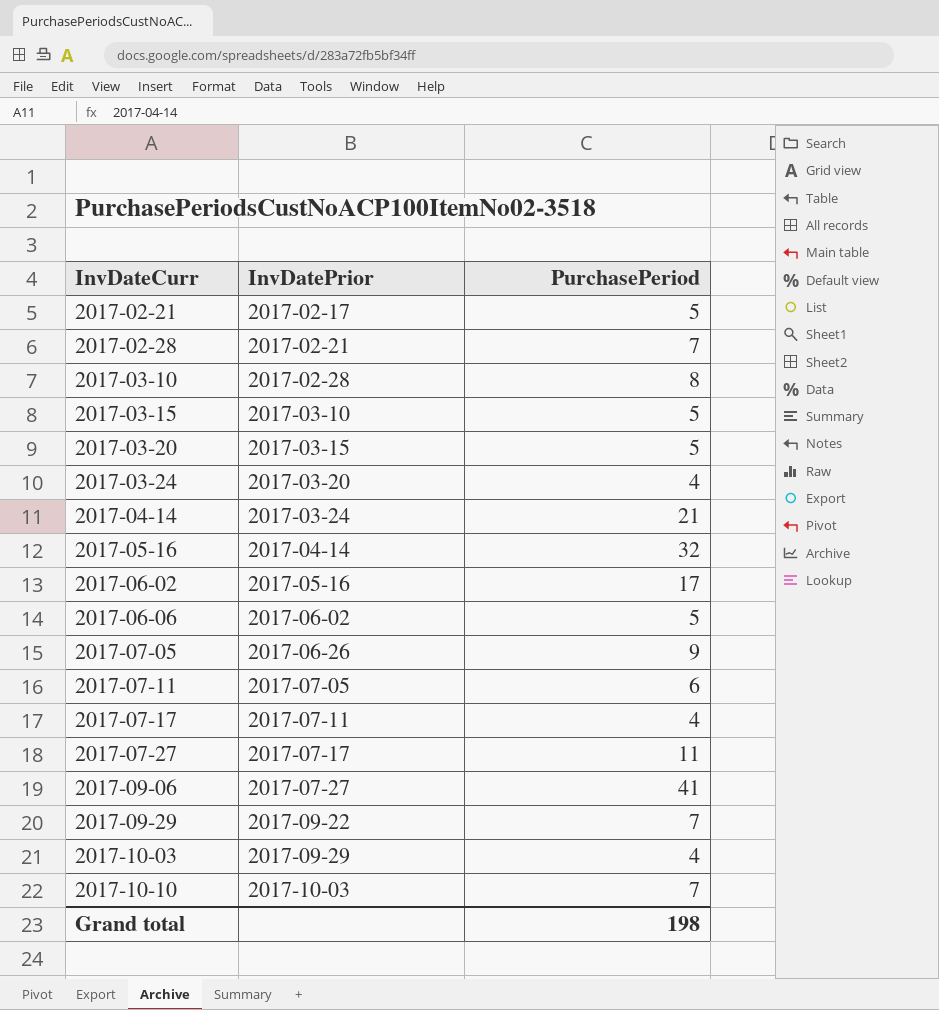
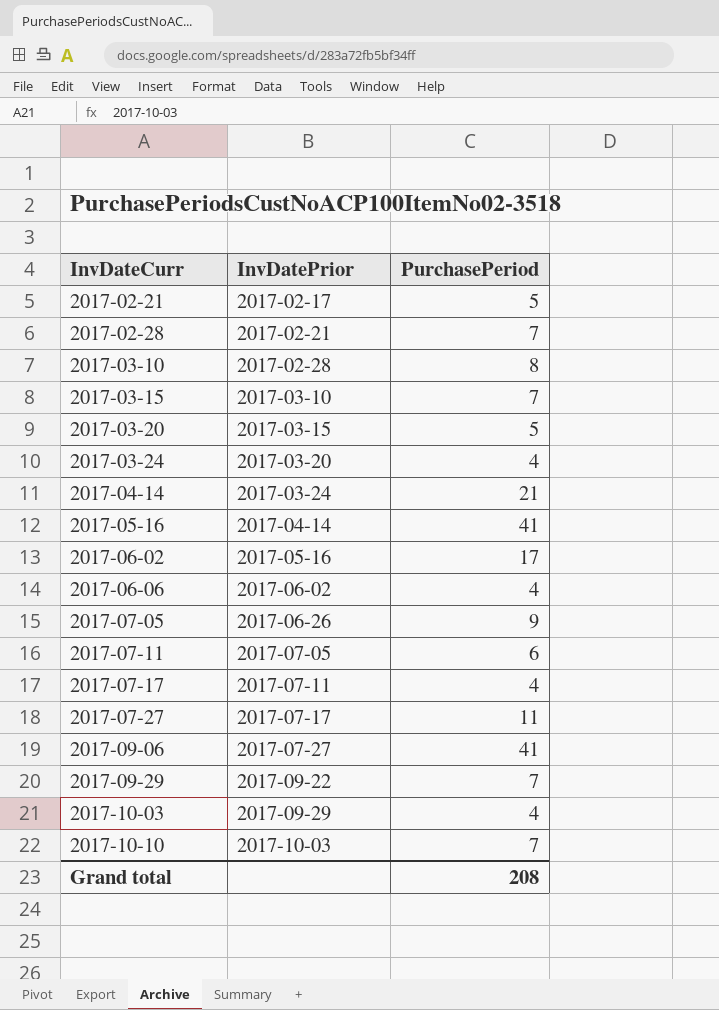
2017-03-15 | PurchasePeriod: 5 -> 7
2017-05-16 | PurchasePeriod: 32 -> 41
2017-06-06 | PurchasePeriod: 5 -> 4
Grand total | PurchasePeriod: 198 -> 208

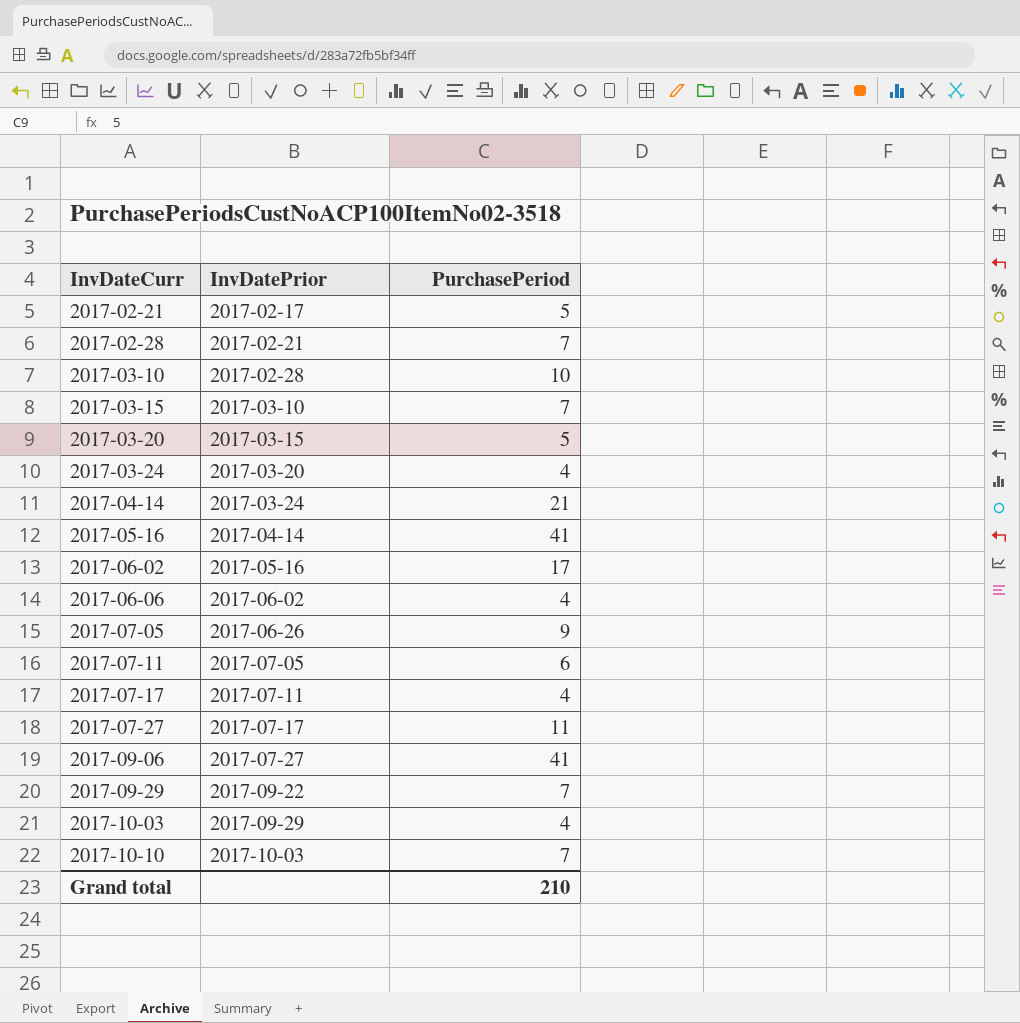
2017-03-10 | PurchasePeriod: 8 -> 10
Grand total | PurchasePeriod: 208 -> 210

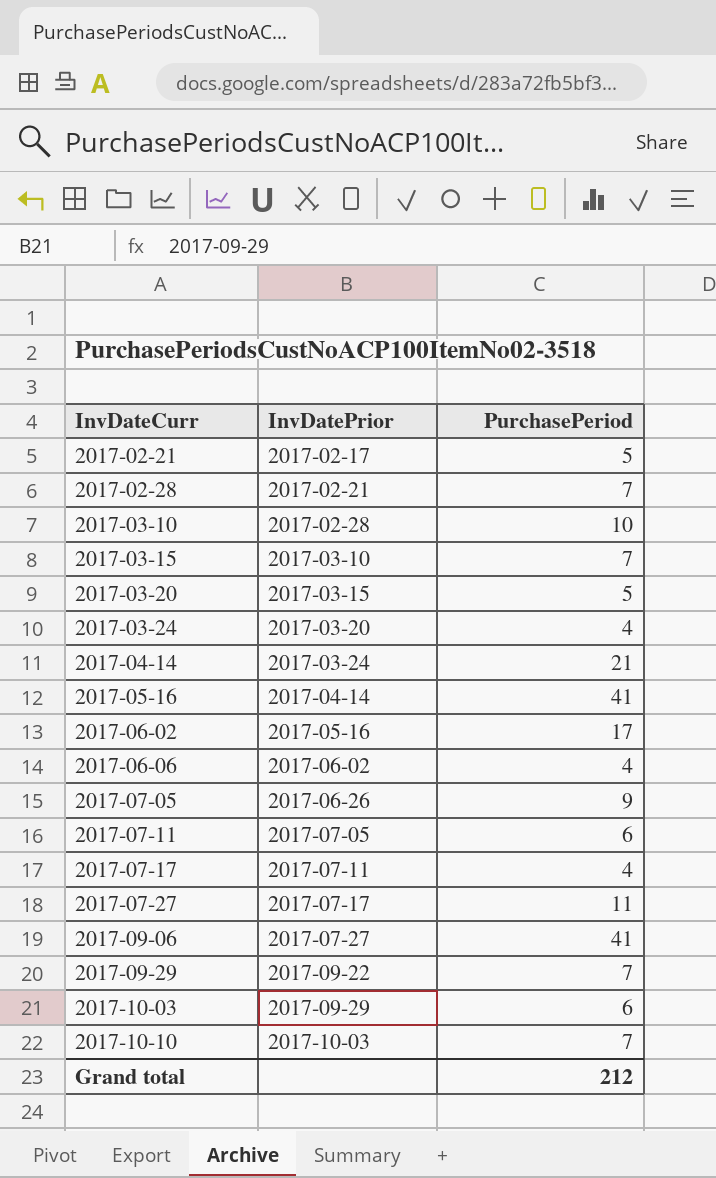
2017-10-03 | PurchasePeriod: 4 -> 6
Grand total | PurchasePeriod: 210 -> 212

